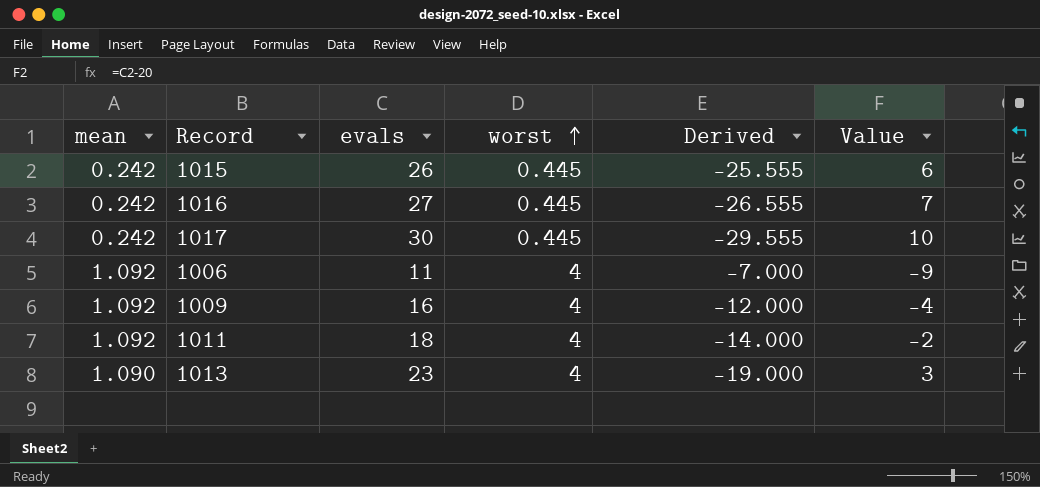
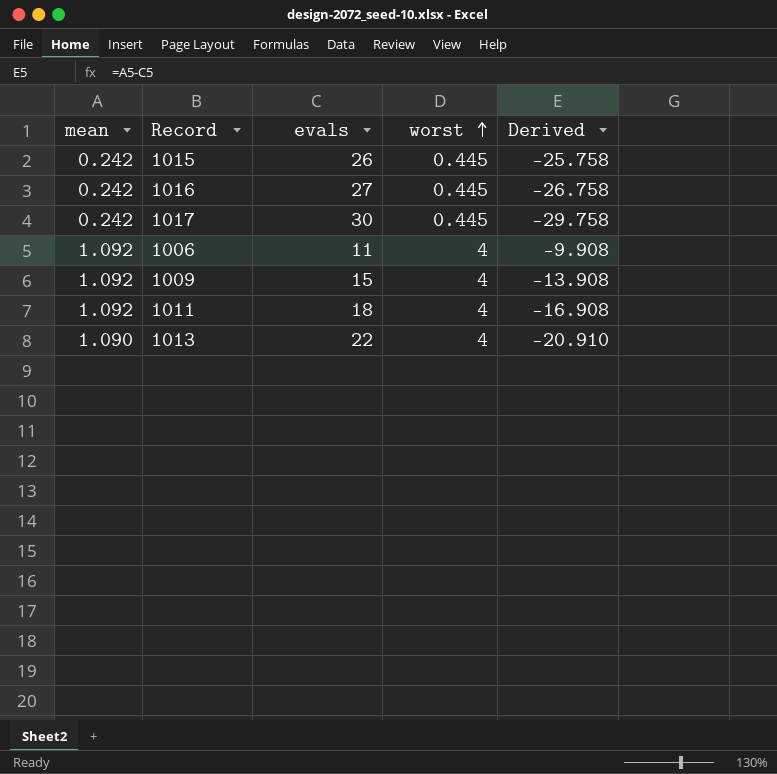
column Value | formula: [evals] - 20 -> none
column Derived | formula: [worst] - [evals] -> [mean] - [evals]
1009 | evals: 16 -> 15
1013 | evals: 23 -> 22

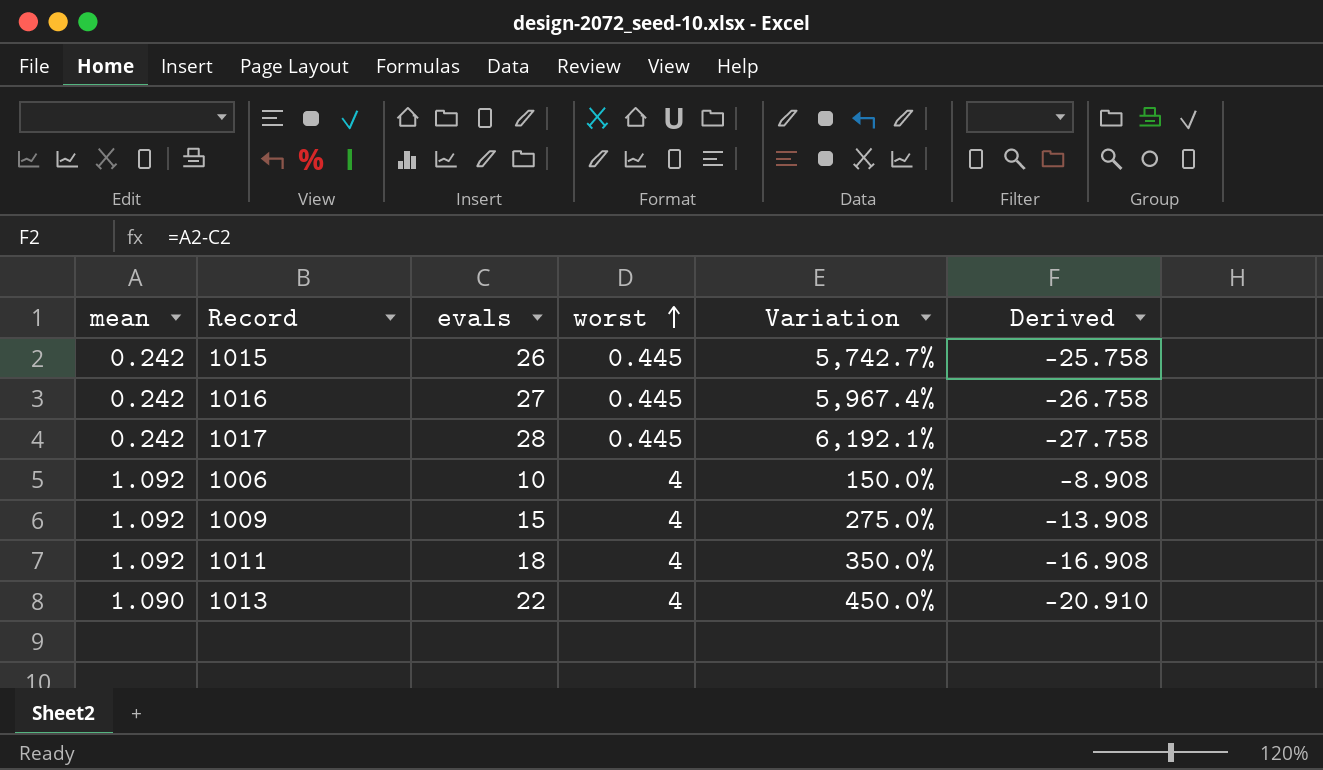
column Variation | formula: none -> ([evals] - [worst]) / [worst]
1017 | evals: 30 -> 28
1017 | Derived: -29.758 -> -27.758
1006 | evals: 11 -> 10
1006 | Derived: -9.908 -> -8.908

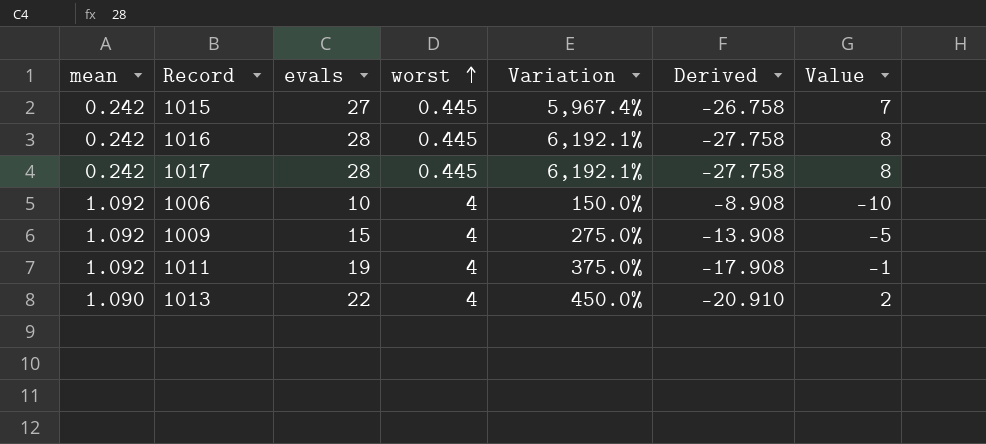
column Value | formula: none -> [evals] - 20
1015 | evals: 26 -> 27
1015 | Variation: 5,742.7% -> 5,967.4%
1015 | Derived: -25.758 -> -26.758
1016 | evals: 27 -> 28
1016 | Variation: 5,967.4% -> 6,192.1%
1016 | Derived: -26.758 -> -27.758
1011 | evals: 18 -> 19
1011 | Variation: 350.0% -> 375.0%
1011 | Derived: -16.908 -> -17.908

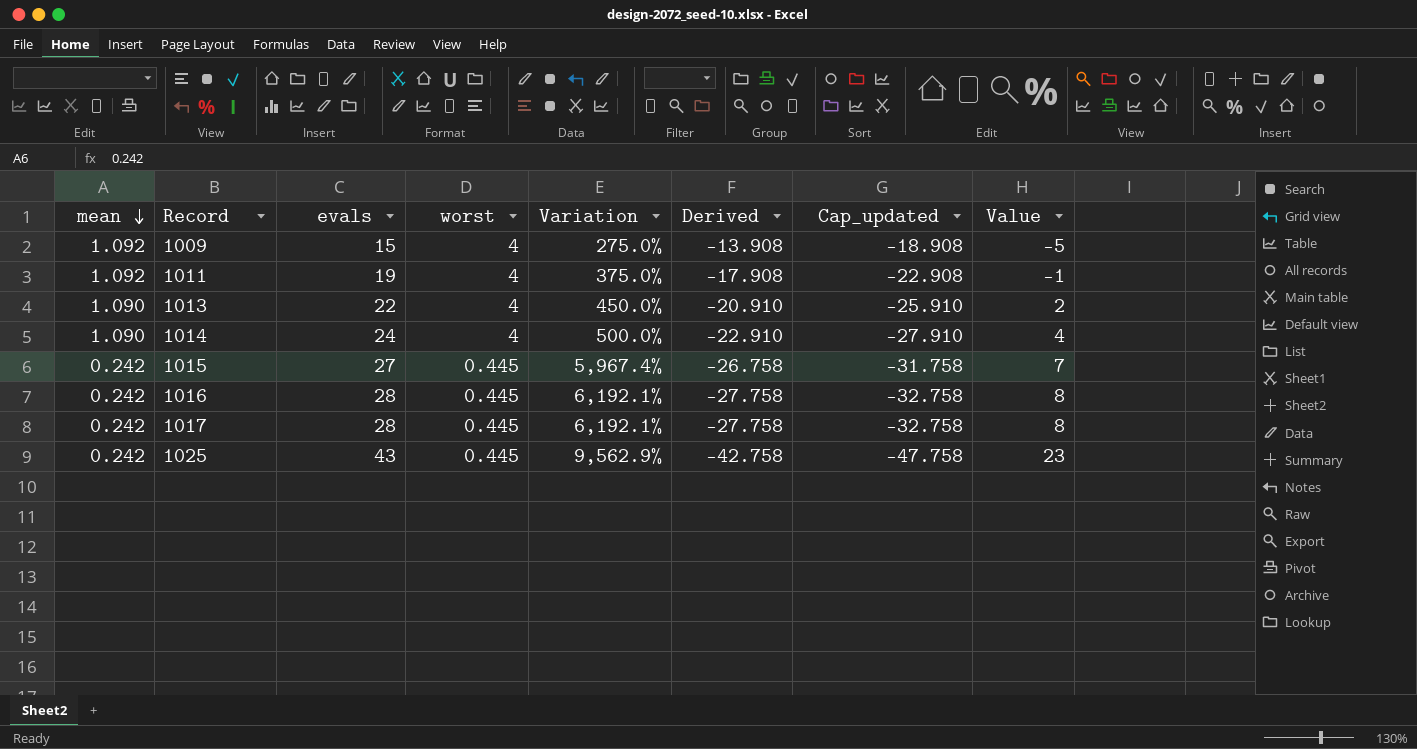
row order: worst ascending -> mean descending
column Cap_updated | formula: none -> [Derived] - 5
row 1006: 1.092 | 10 | 4 | 150.0% | -8.908 | -10 -> none
row 1014: none -> 1.090 | 24 | 4 | 500.0% | -22.910 | -27.910 | 4
row 1025: none -> 0.242 | 43 | 0.445 | 9,562.9% | -42.758 | -47.758 | 23

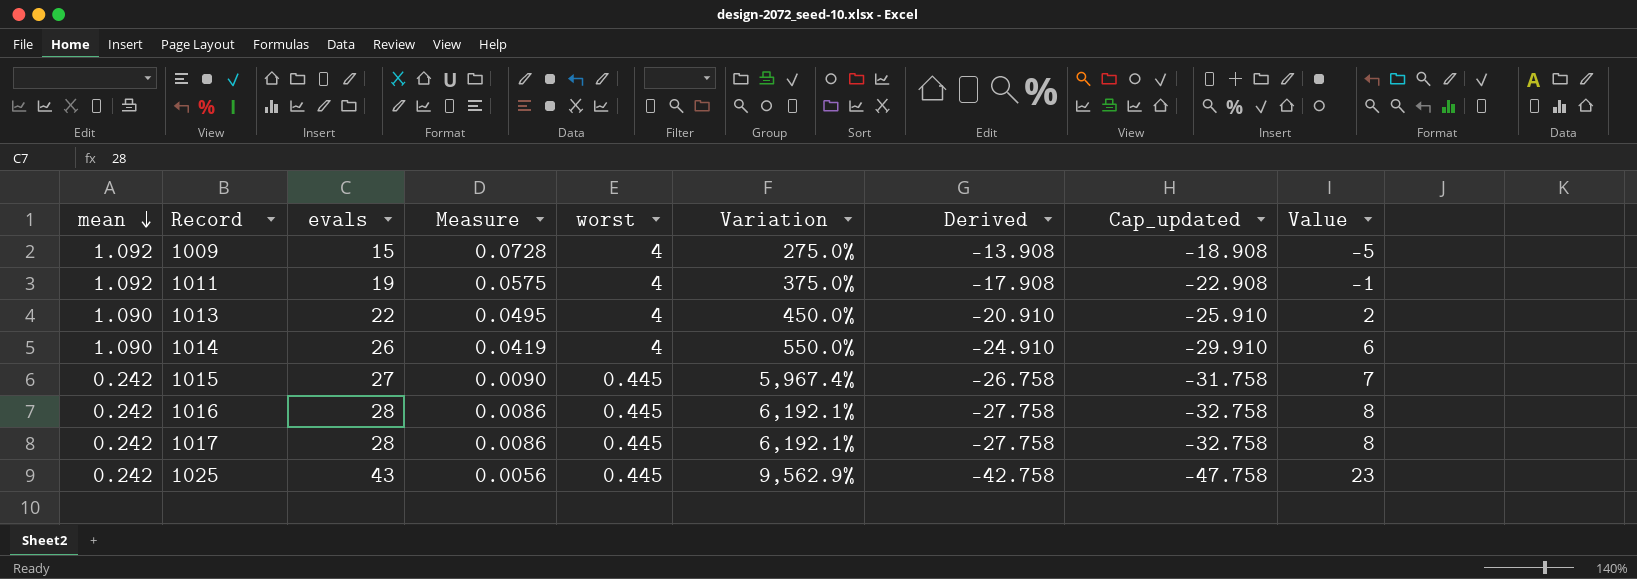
column Measure | formula: none -> [mean] / [evals]
1014 | evals: 24 -> 26
1014 | Variation: 500.0% -> 550.0%
1014 | Derived: -22.910 -> -24.910
1014 | Cap_updated: -27.910 -> -29.910
1014 | Value: 4 -> 6

